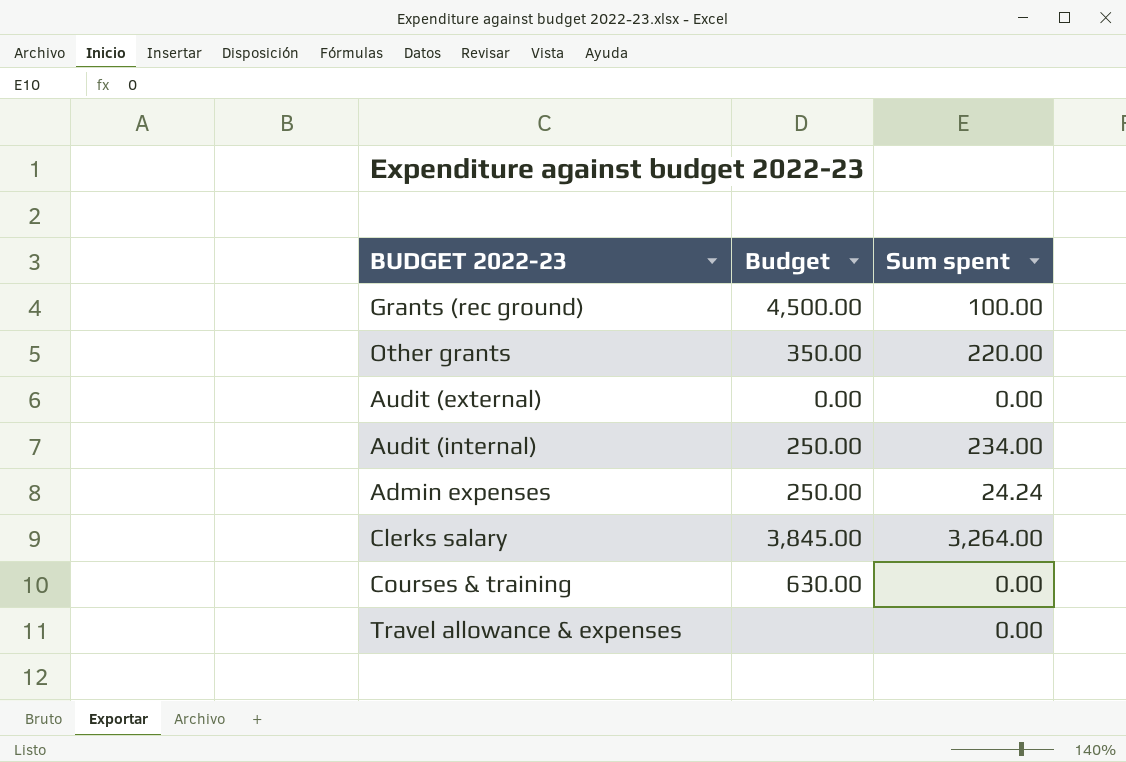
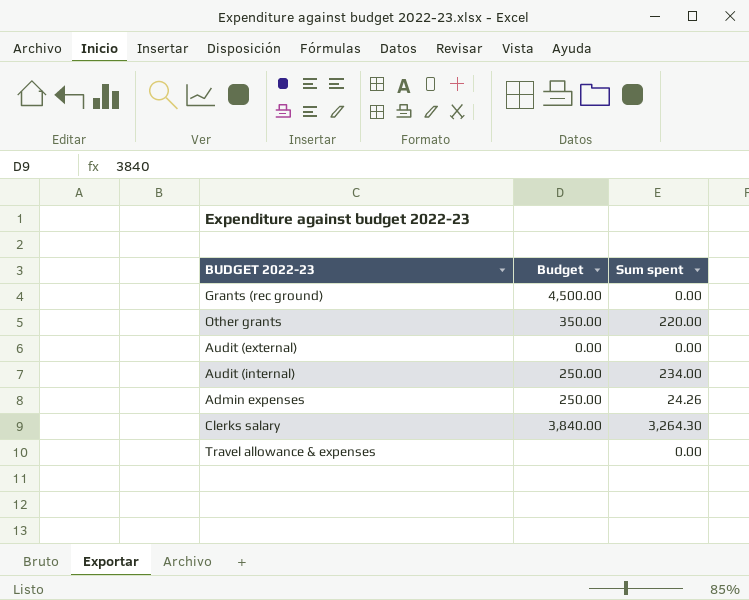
row Courses & training: 630.00 | 0.00 -> none
Grants (rec ground) | Sum spent: 100.00 -> 0.00
Admin expenses | Sum spent: 24.24 -> 24.26
Clerks salary | Budget: 3,845.00 -> 3,840.00
Clerks salary | Sum spent: 3,264.00 -> 3,264.30

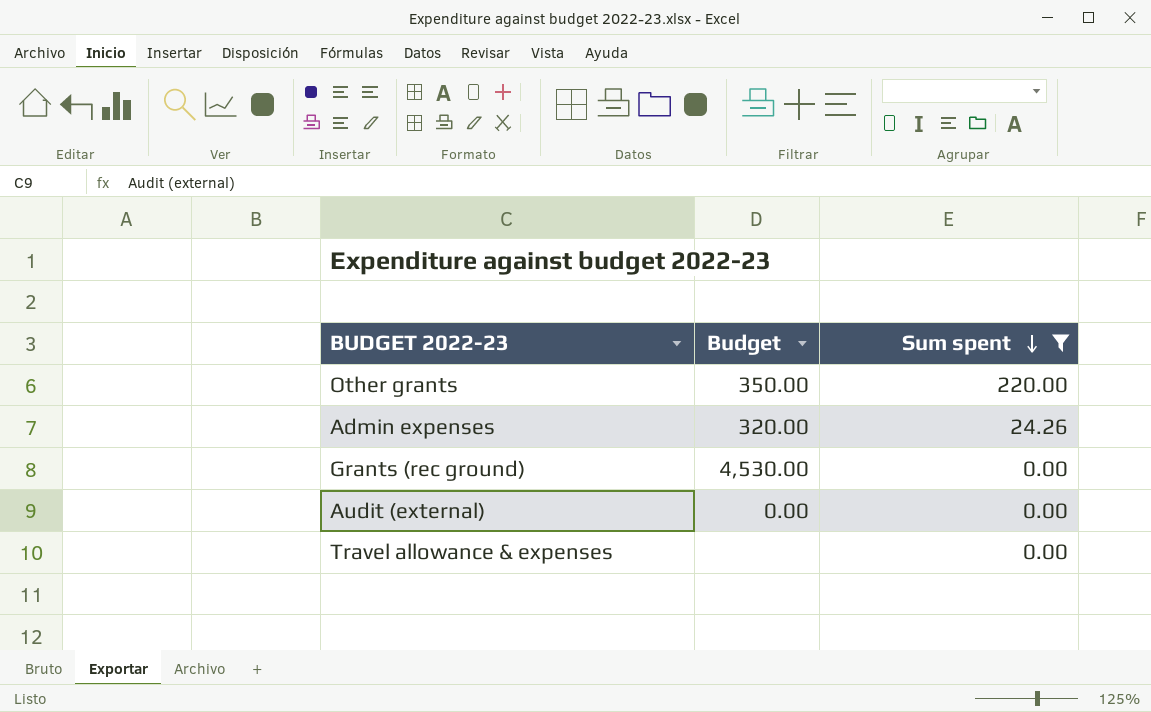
filter: none -> Sum spent <= 220.00
row order: none -> Sum spent descending
Admin expenses | Budget: 250.00 -> 320.00
Grants (rec ground) | Budget: 4,500.00 -> 4,530.00

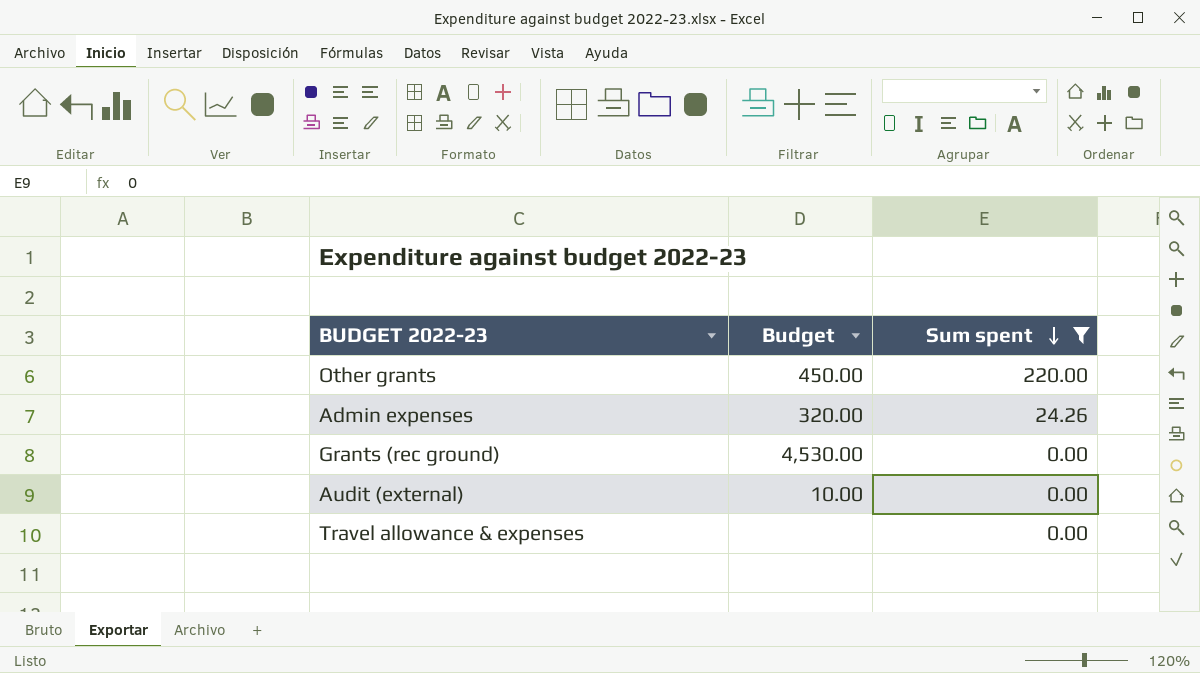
Other grants | Budget: 350.00 -> 450.00
Audit (external) | Budget: 0.00 -> 10.00

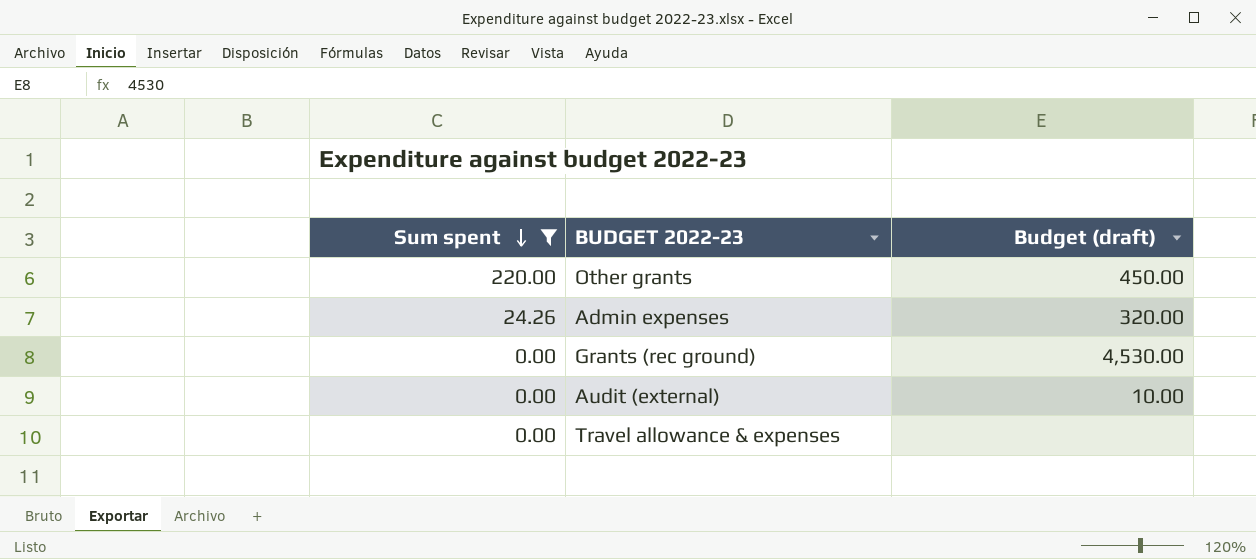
column Sum spent | position: 3 -> 1
column name: Budget -> Budget (draft)

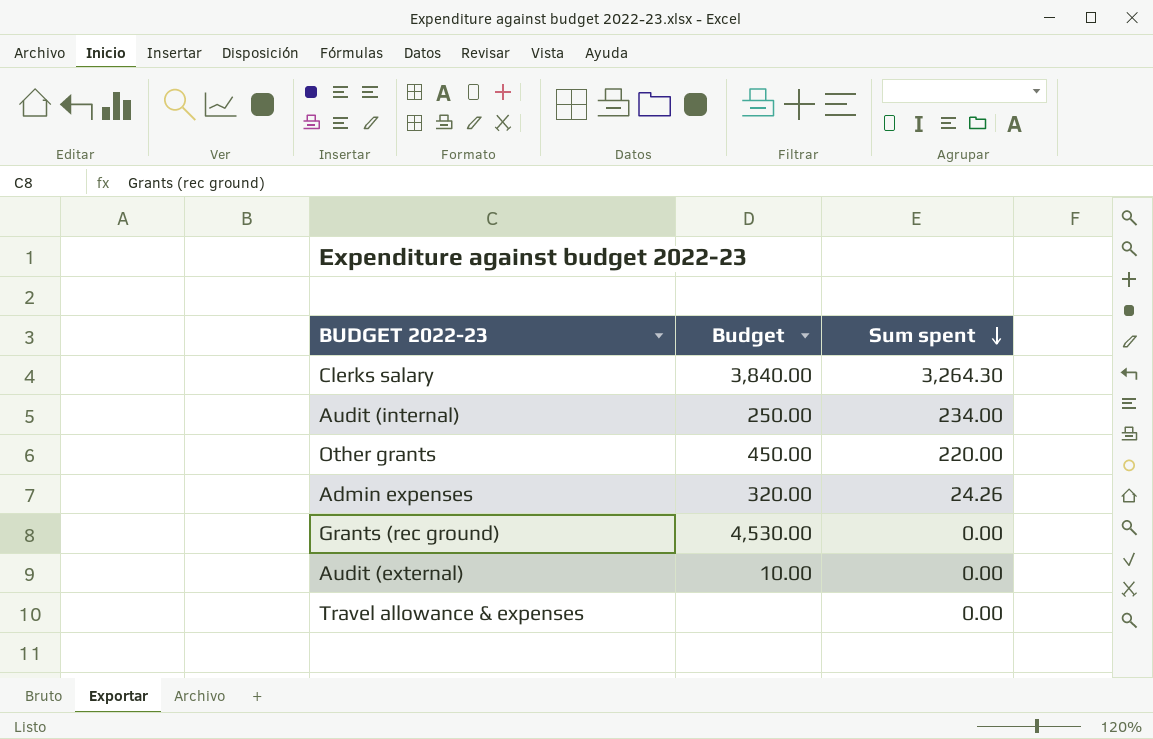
filter: Sum spent <= 220.00 -> none
column name: Budget (draft) -> Budget
column Sum spent | position: 1 -> 3

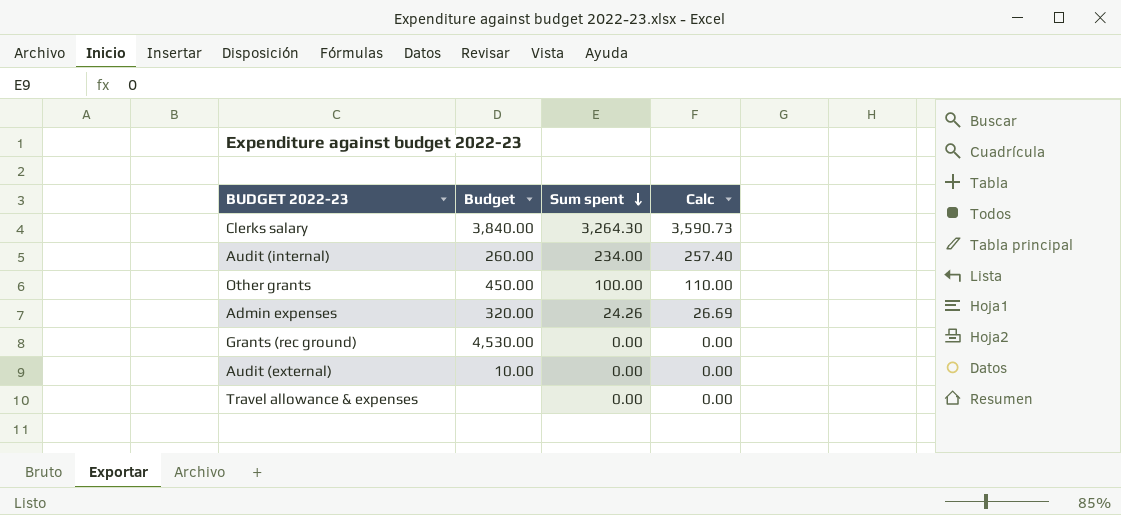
column Calc | formula: none -> [Sum spent] * 1.1
Audit (internal) | Budget: 250.00 -> 260.00
Other grants | Sum spent: 220.00 -> 100.00

